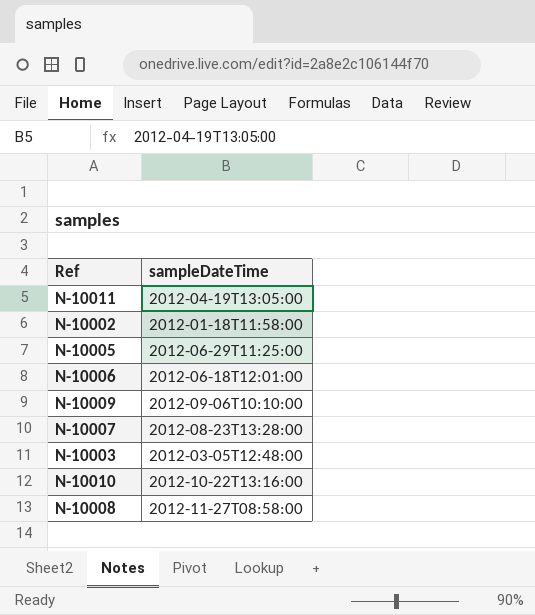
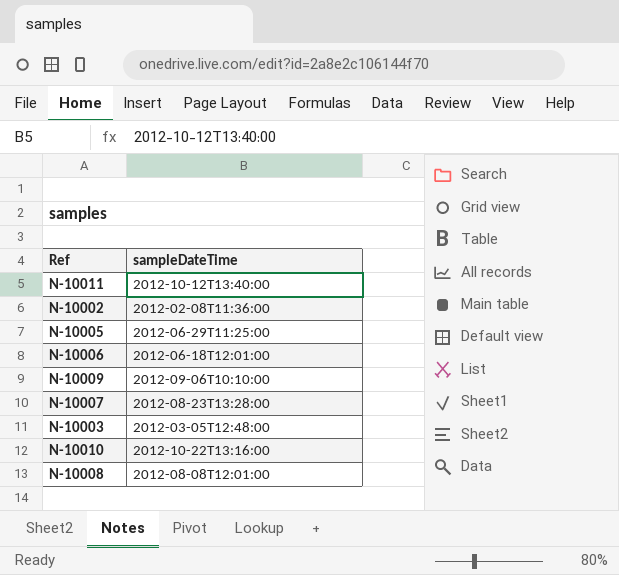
N-10011 | sampleDateTime: 2012-04-19T13:05:00 -> 2012-10-12T13:40:00
N-10002 | sampleDateTime: 2012-01-18T11:58:00 -> 2012-02-08T11:36:00
N-10008 | sampleDateTime: 2012-11-27T08:58:00 -> 2012-08-08T12:01:00

